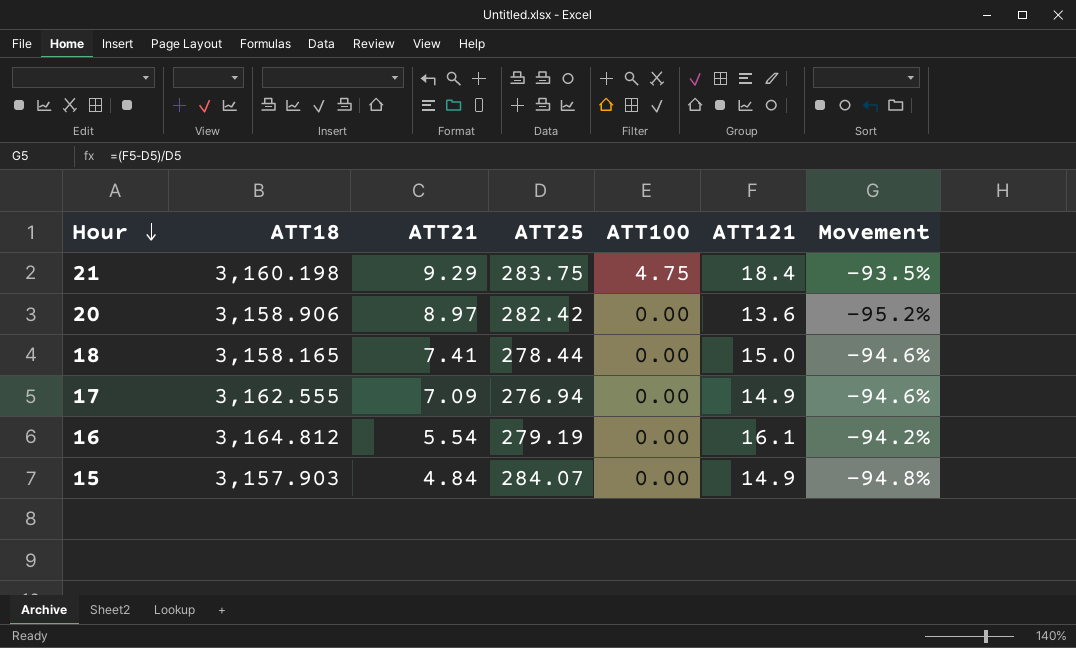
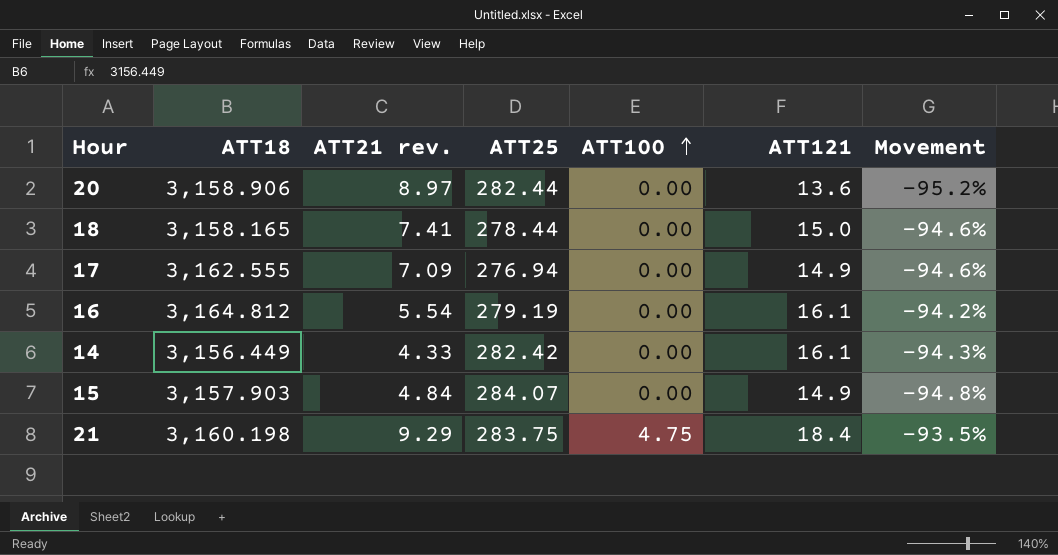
row order: Hour descending -> ATT100 ascending
column name: ATT21 -> ATT21 rev.
20 | ATT25: 282.42 -> 282.44
row 14: none -> 3,156.449 | 4.33 | 282.42 | 0.00 | 16.1 | -94.3%

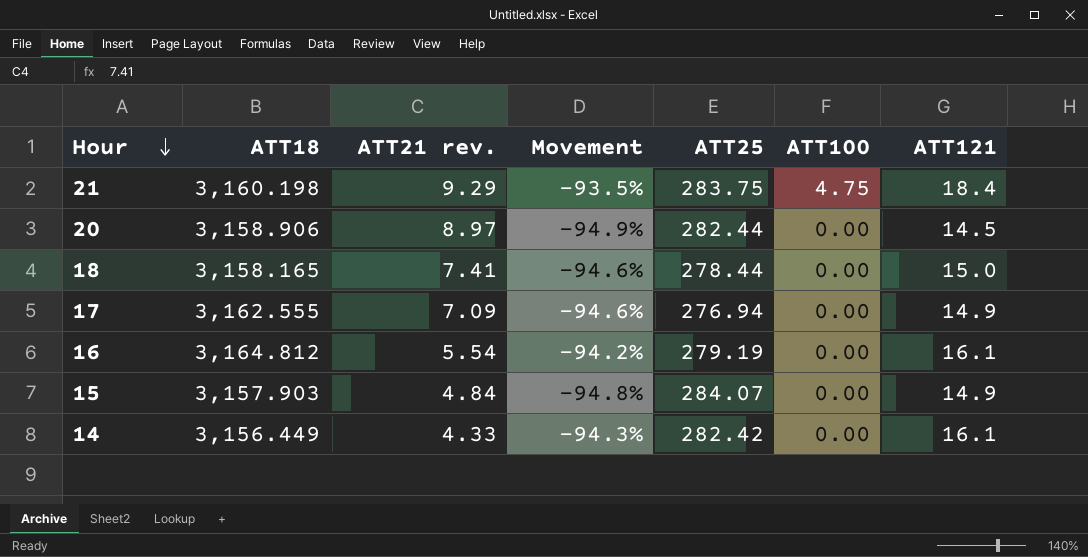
row order: ATT100 ascending -> Hour descending
column Movement | position: 7 -> 4
20 | Movement: -95.2% -> -94.9%
20 | ATT121: 13.6 -> 14.5

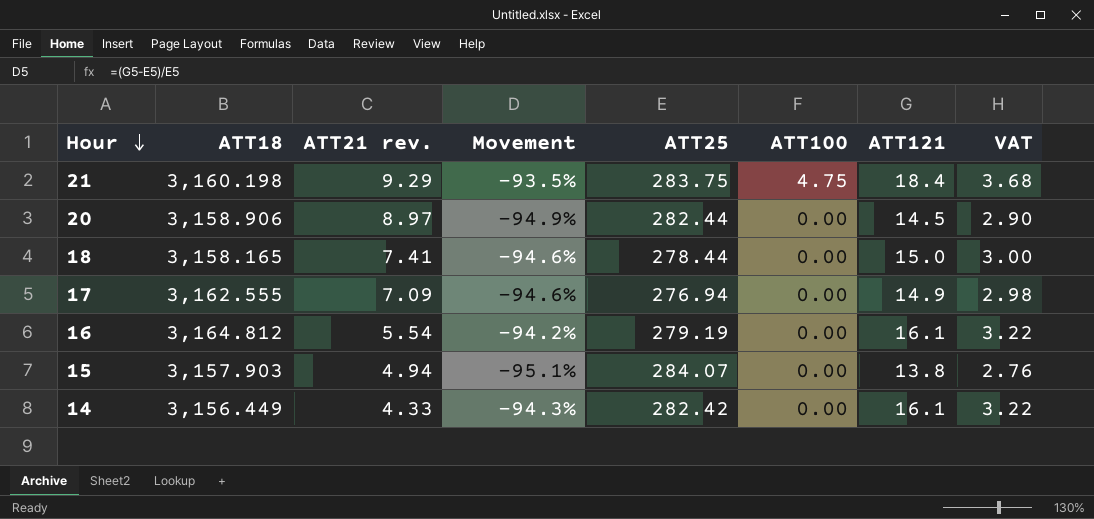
column VAT | formula: none -> [ATT121] * 0.2
15 | ATT21 rev.: 4.84 -> 4.94
15 | Movement: -94.8% -> -95.1%
15 | ATT121: 14.9 -> 13.8

